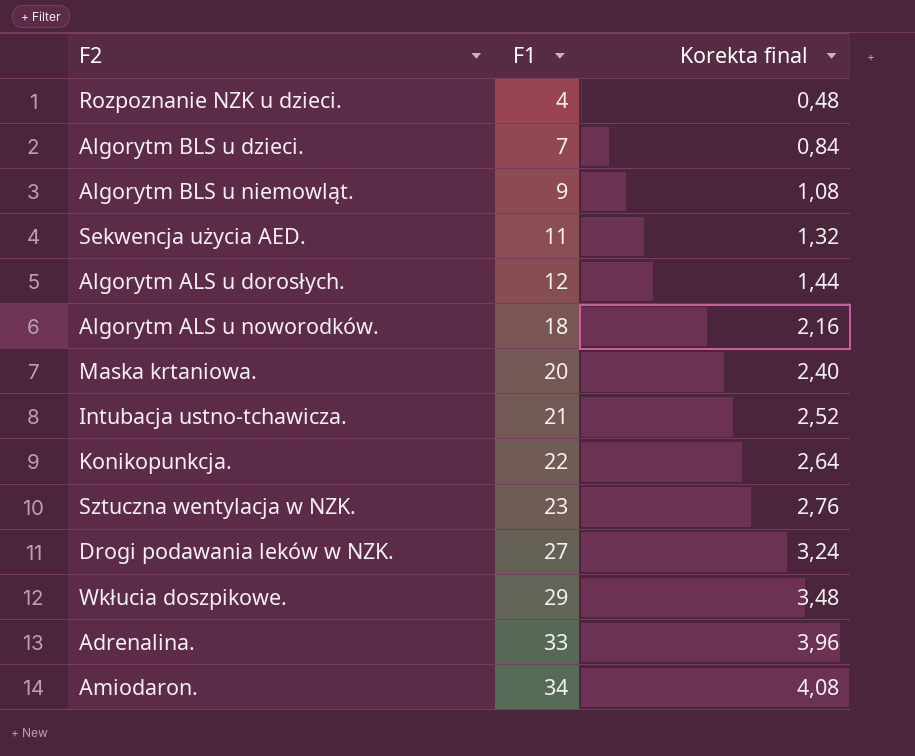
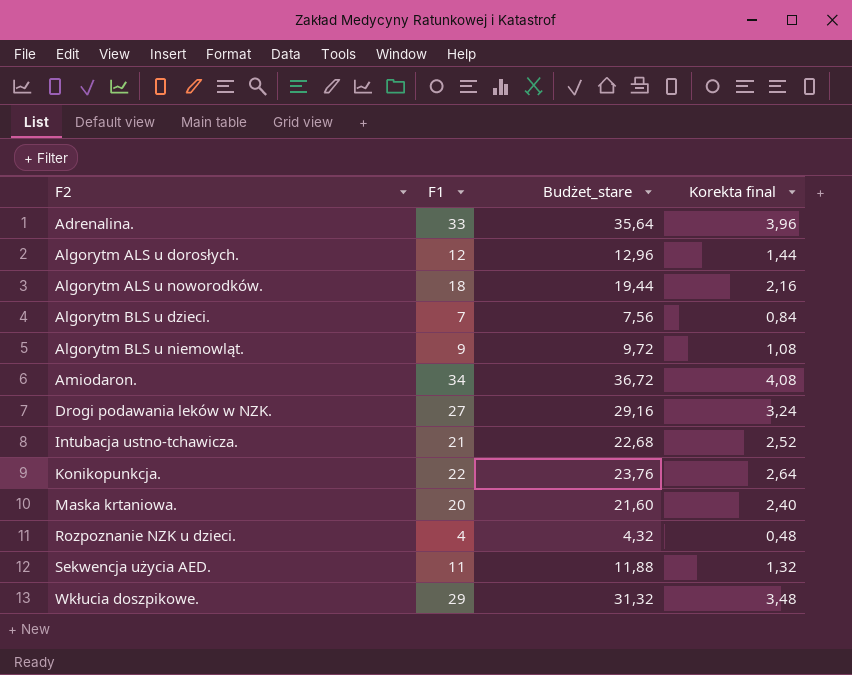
row order: F1 ascending -> F2 ascending
column Budżet_stare | formula: none -> [F1] * 1,08
row Sztuczna wentylacja w NZK.: 23 | 2,76 -> none

